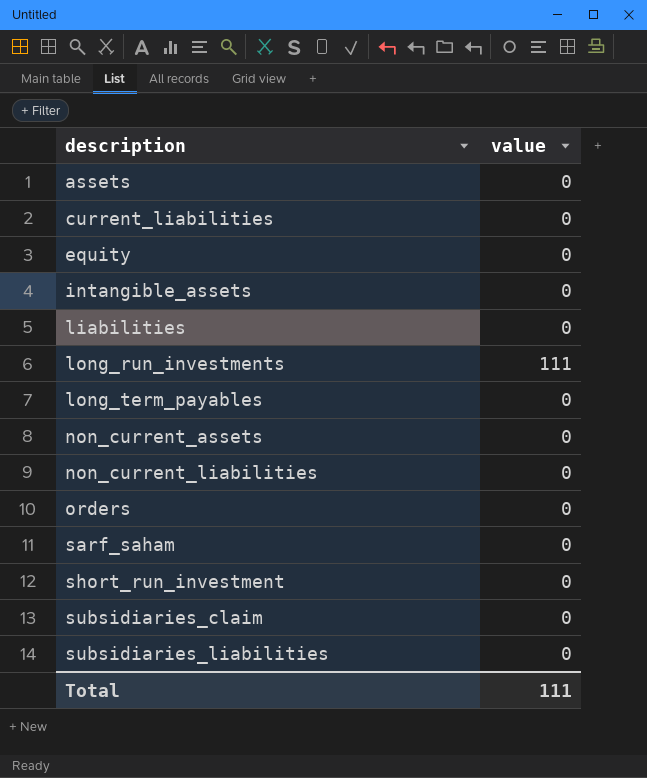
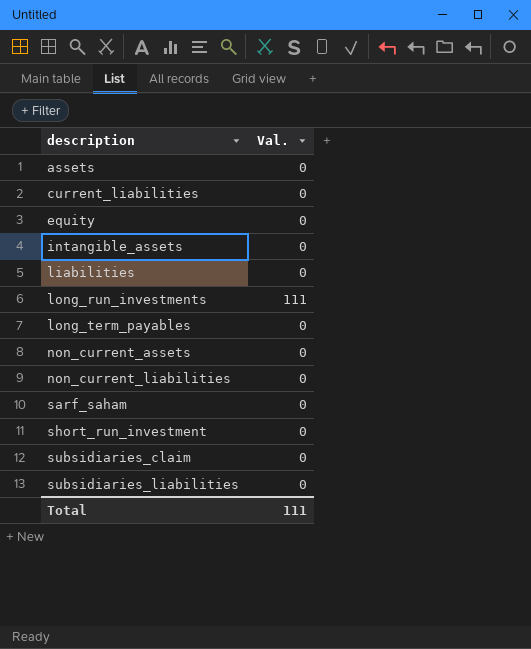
column name: value -> Val.
row orders: 0 -> none

